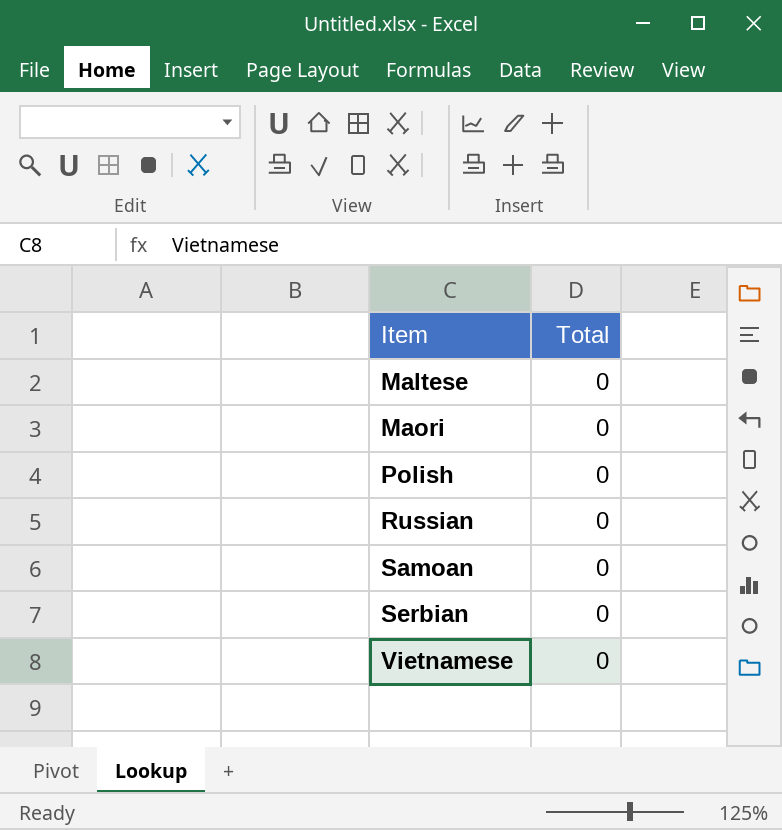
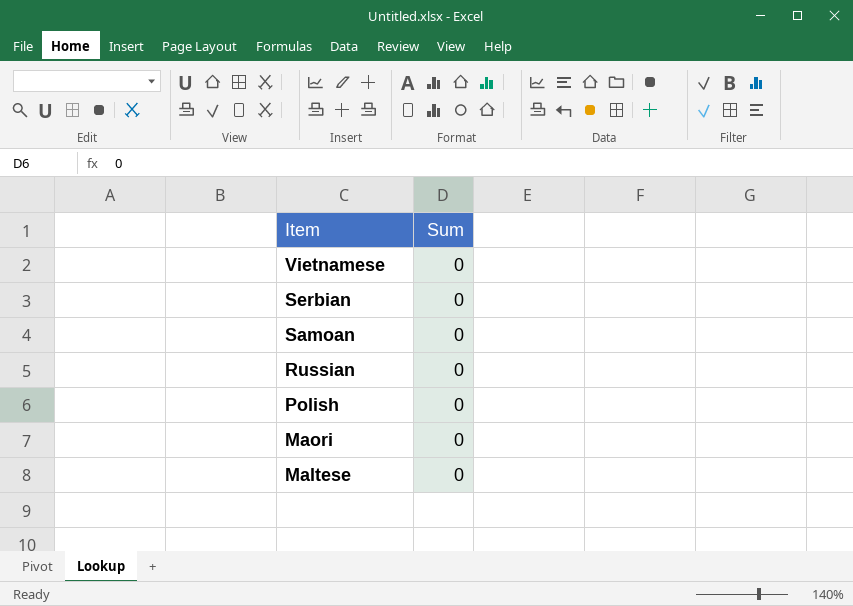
row order: Item ascending -> Item descending
column name: Total -> Sum

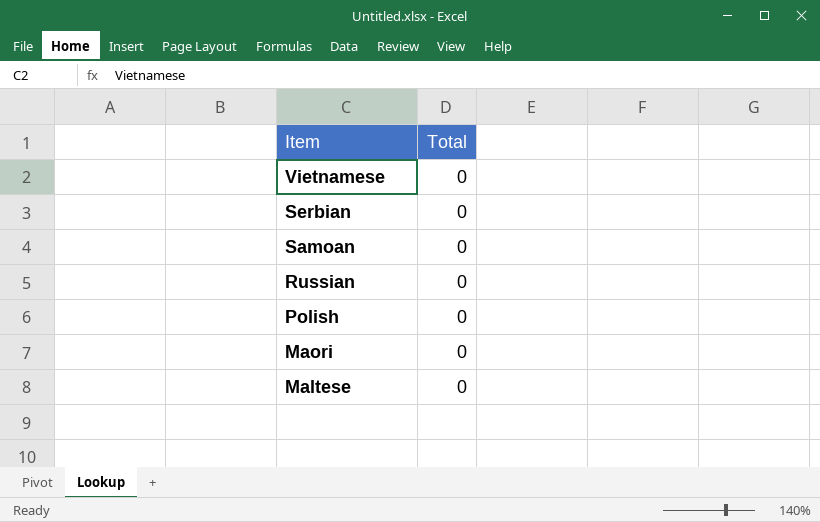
column name: Sum -> Total

